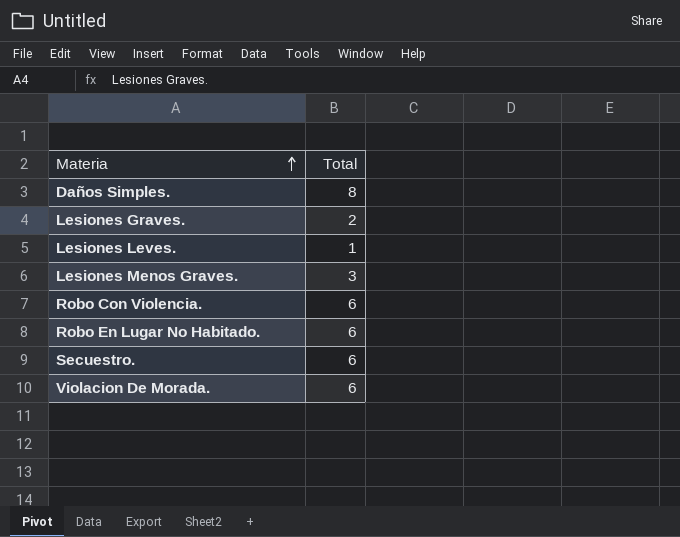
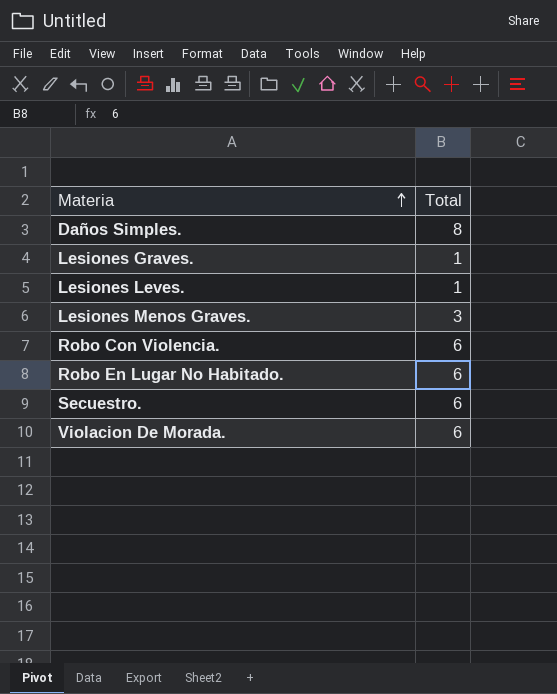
Lesiones Graves. | Total: 2 -> 1

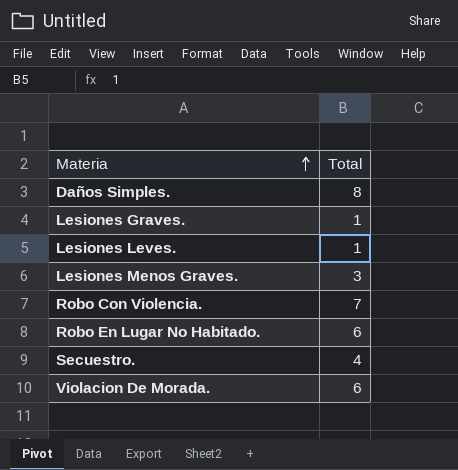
Robo Con Violencia. | Total: 6 -> 7
Secuestro. | Total: 6 -> 4

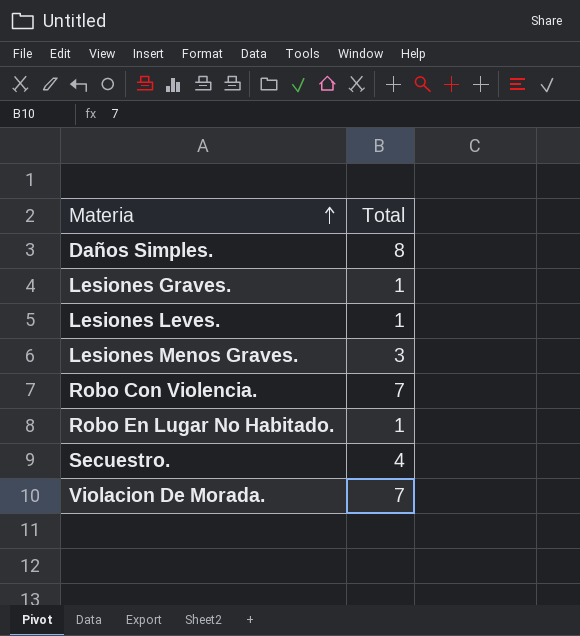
Robo En Lugar No Habitado. | Total: 6 -> 1
Violacion De Morada. | Total: 6 -> 7

